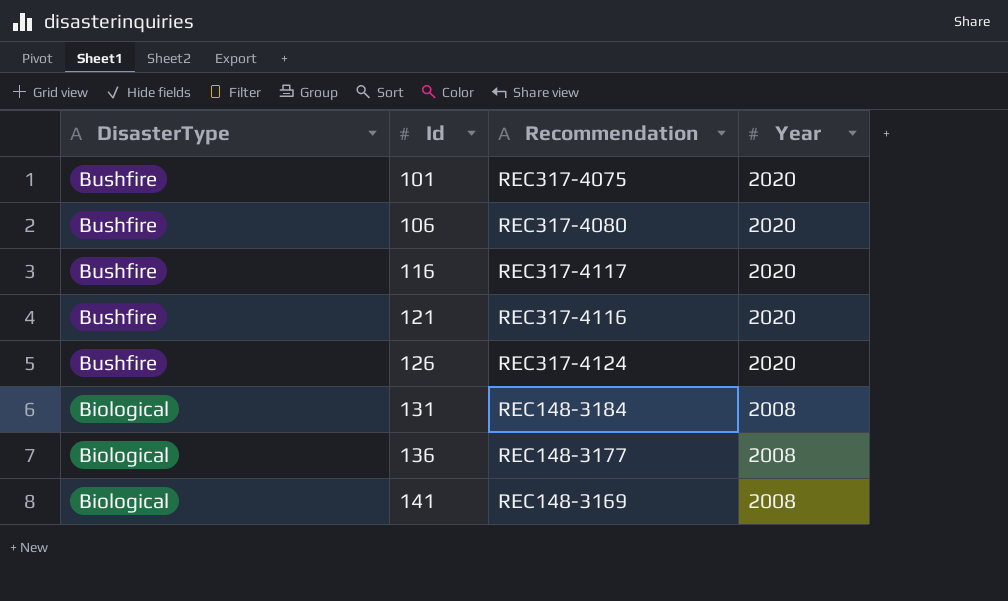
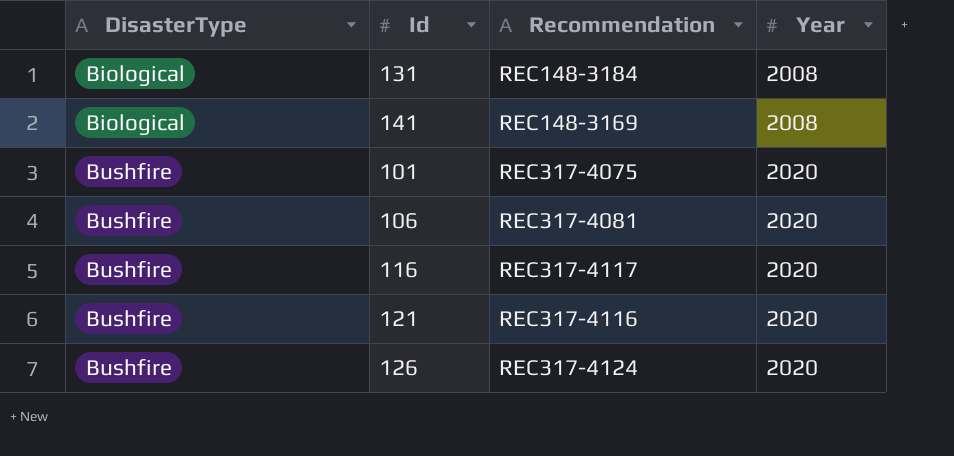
row order: DisasterType descending -> DisasterType ascending
row 136: Biological | REC148-3177 | 2008 -> none
106 | Recommendation: REC317-4080 -> REC317-4081

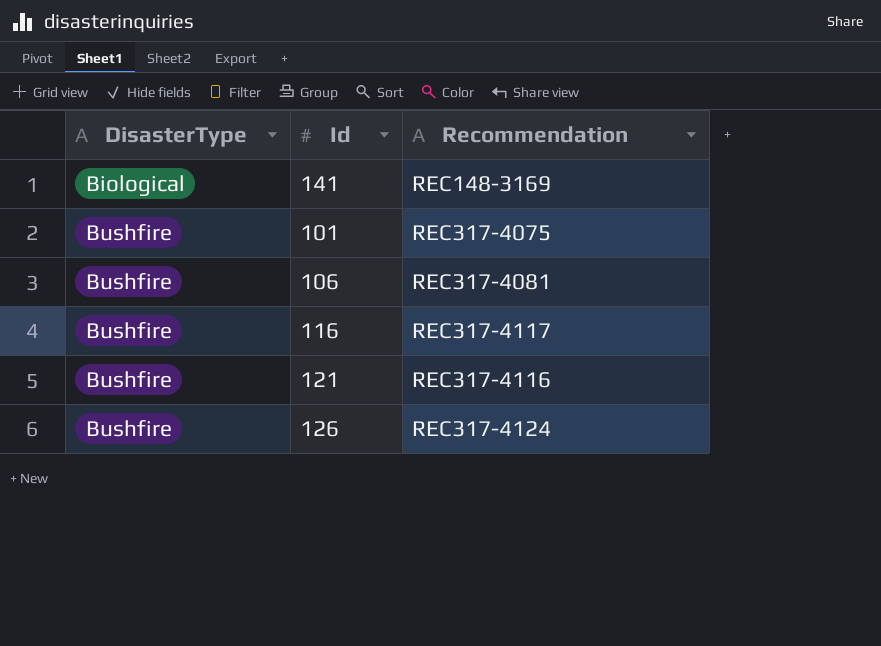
column Year | position: 4 -> none
row 131: Biological | REC148-3184 | 2008 -> none

